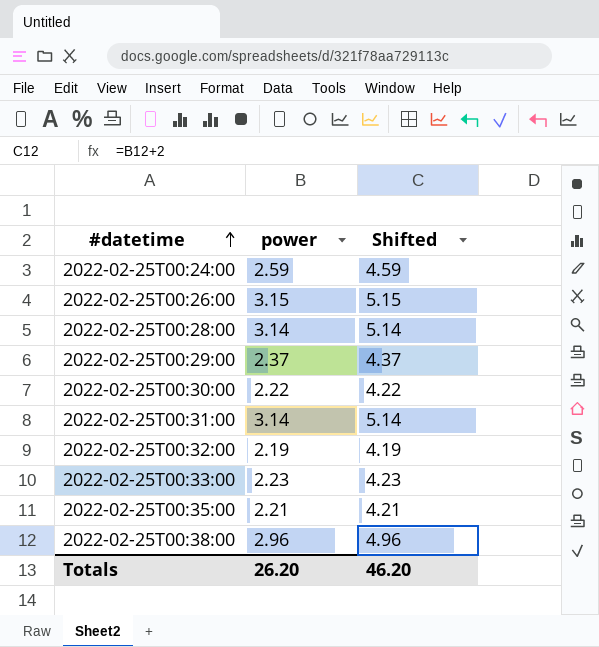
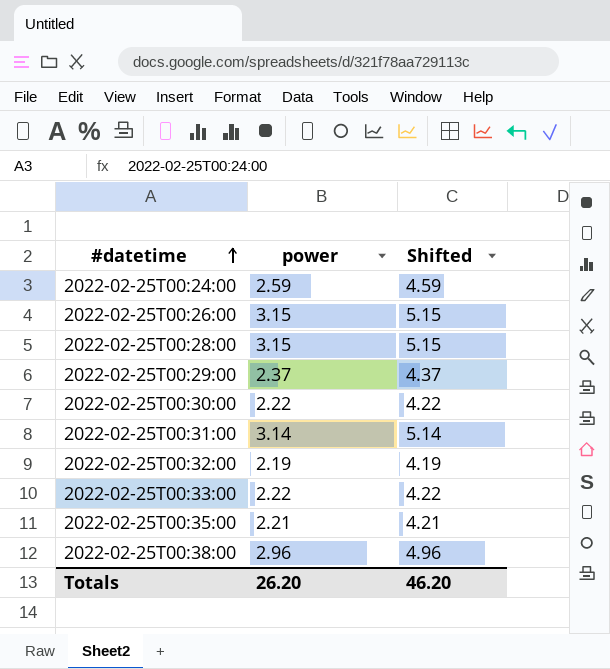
2022-02-25T00:28:00 | power: 3.14 -> 3.15
2022-02-25T00:28:00 | Shifted: 5.14 -> 5.15
2022-02-25T00:33:00 | power: 2.23 -> 2.22
2022-02-25T00:33:00 | Shifted: 4.23 -> 4.22

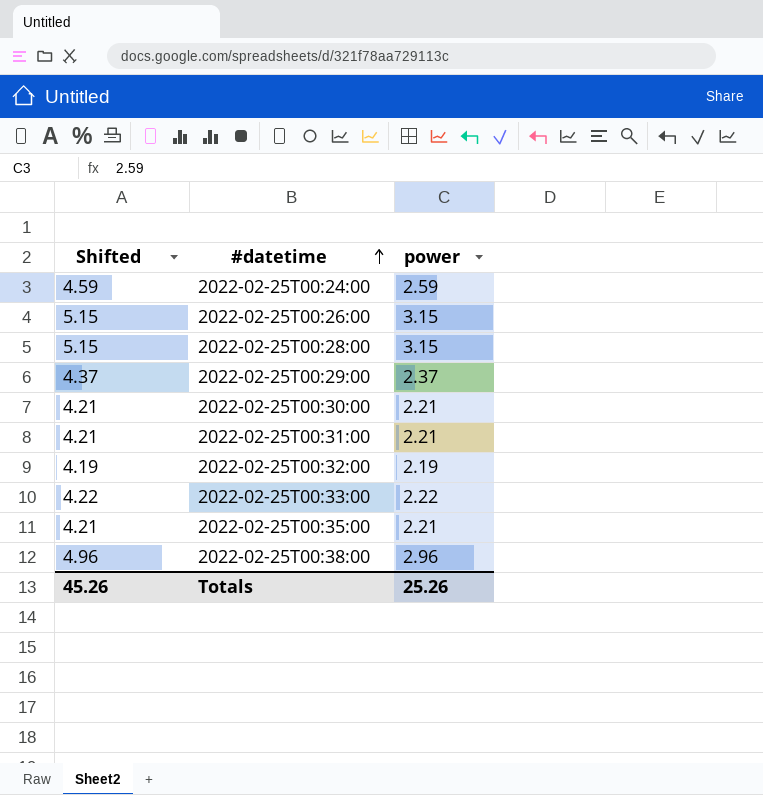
column Shifted | position: 3 -> 1
2022-02-25T00:30:00 | Shifted: 4.22 -> 4.21
2022-02-25T00:30:00 | power: 2.22 -> 2.21
2022-02-25T00:31:00 | Shifted: 5.14 -> 4.21
2022-02-25T00:31:00 | power: 3.14 -> 2.21
Totals | Shifted: 46.20 -> 45.26
Totals | power: 26.20 -> 25.26

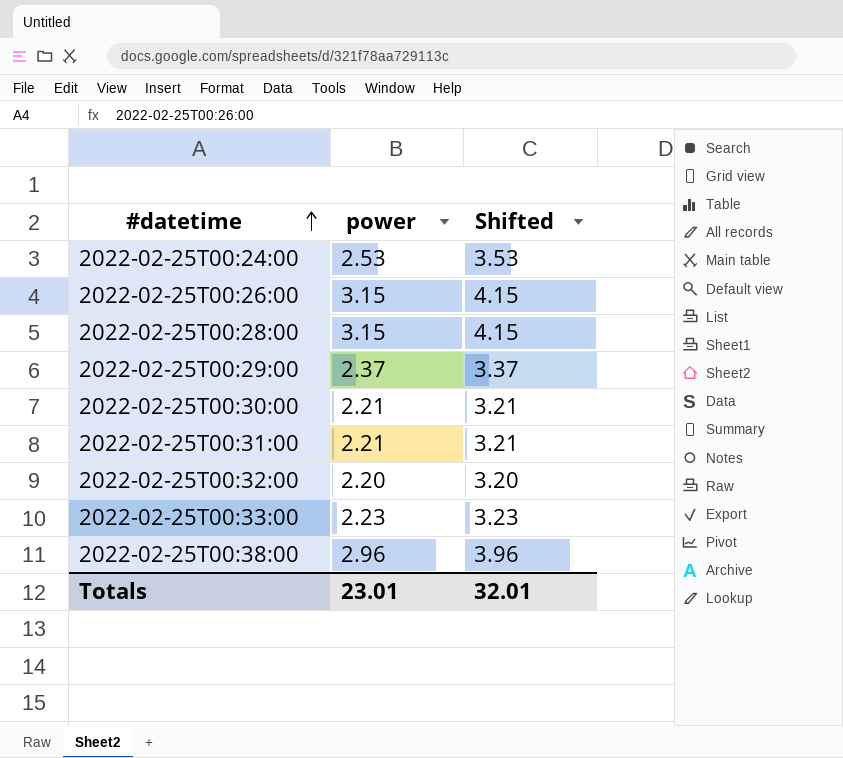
column Shifted | formula: [power] + 2 -> [power] + 1
column Shifted | position: 1 -> 3
row 2022-02-25T00:35:00: 4.21 | 2.21 -> none
2022-02-25T00:24:00 | power: 2.59 -> 2.53
2022-02-25T00:32:00 | power: 2.19 -> 2.20
2022-02-25T00:33:00 | power: 2.22 -> 2.23
Totals | power: 25.26 -> 23.01
Totals | Shifted: 45.26 -> 32.01

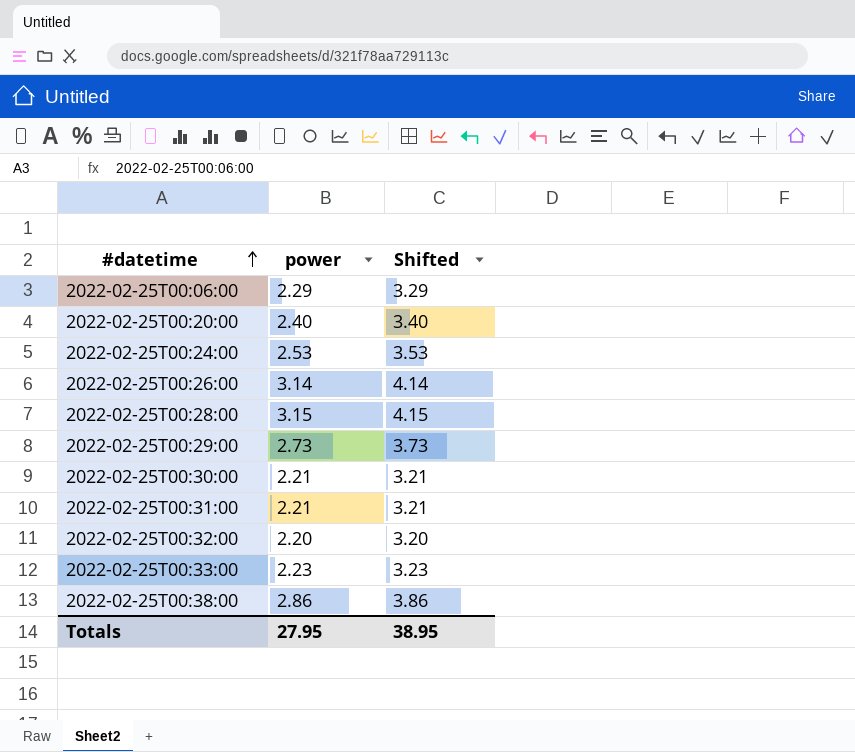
row 2022-02-25T00:06:00: none -> 2.29 | 3.29
row 2022-02-25T00:20:00: none -> 2.40 | 3.40
2022-02-25T00:26:00 | power: 3.15 -> 3.14
2022-02-25T00:26:00 | Shifted: 4.15 -> 4.14
2022-02-25T00:29:00 | power: 2.37 -> 2.73
2022-02-25T00:29:00 | Shifted: 3.37 -> 3.73
2022-02-25T00:38:00 | power: 2.96 -> 2.86
2022-02-25T00:38:00 | Shifted: 3.96 -> 3.86
Totals | power: 23.01 -> 27.95
Totals | Shifted: 32.01 -> 38.95

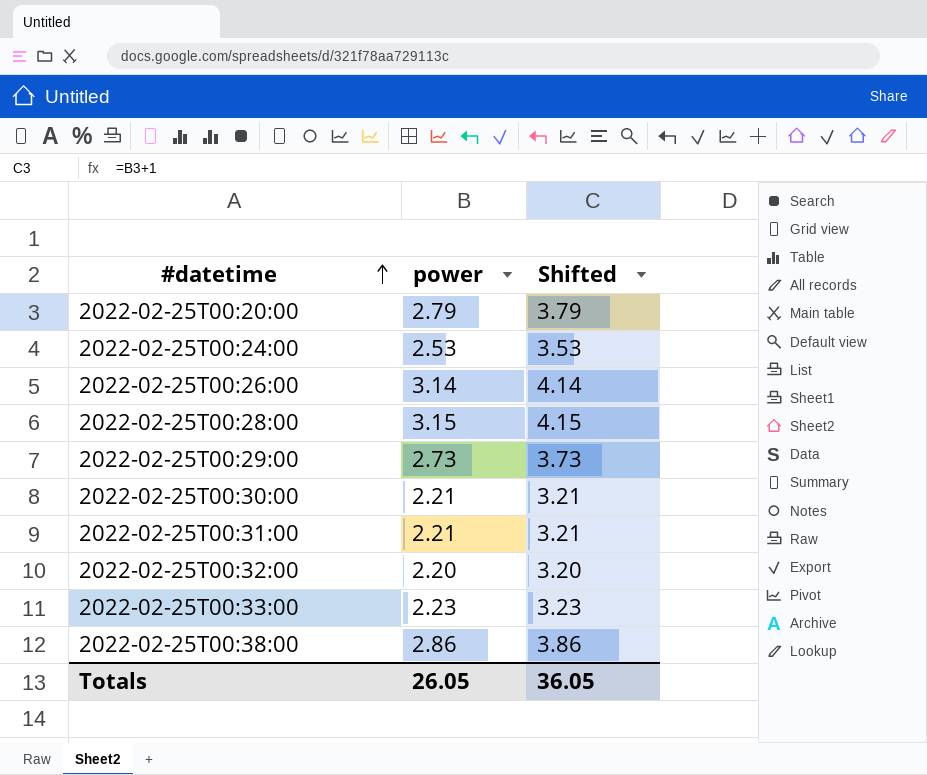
row 2022-02-25T00:06:00: 2.29 | 3.29 -> none
2022-02-25T00:20:00 | power: 2.40 -> 2.79
2022-02-25T00:20:00 | Shifted: 3.40 -> 3.79
Totals | power: 27.95 -> 26.05
Totals | Shifted: 38.95 -> 36.05

